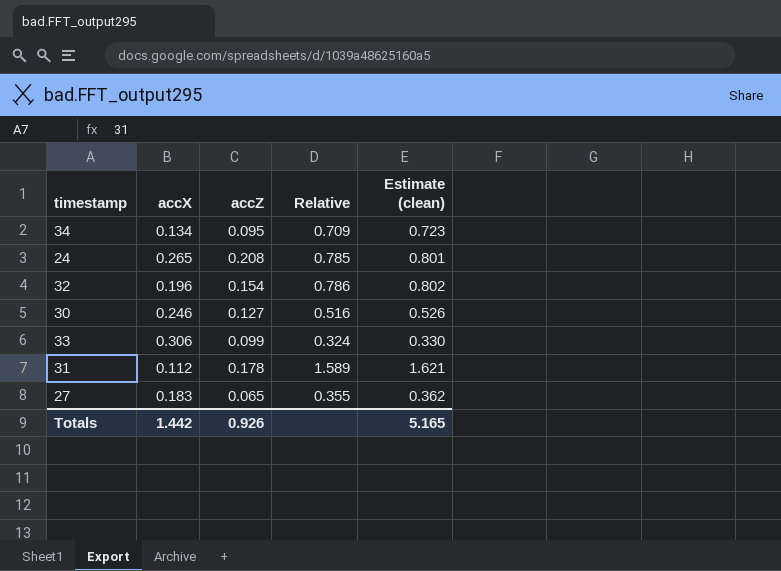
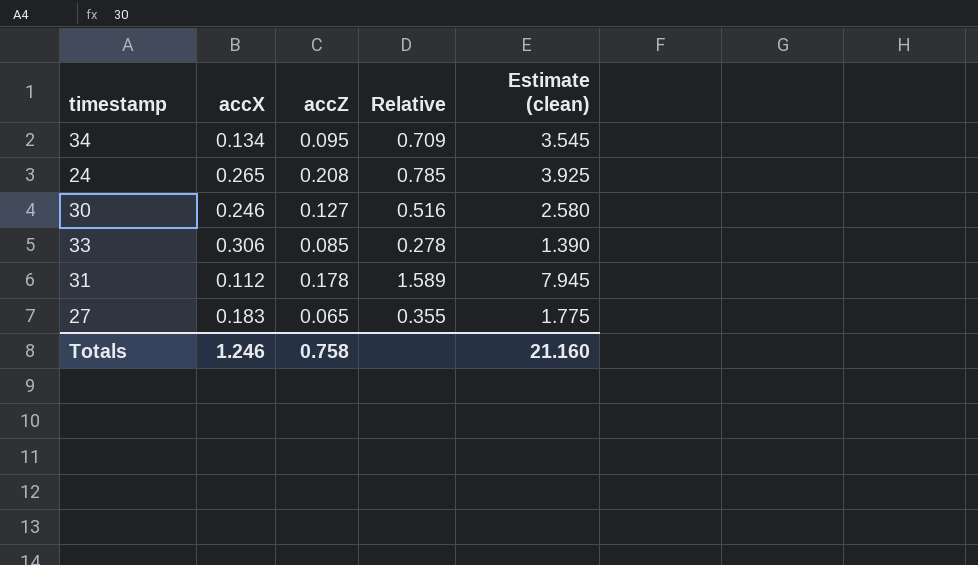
column Estimate (clean) | formula: [Relative] * 1.02 -> [Relative] * 5
row 32: 0.196 | 0.154 | 0.786 | 0.802 -> none
33 | accZ: 0.099 -> 0.085
33 | Relative: 0.324 -> 0.278
Totals | accX: 1.442 -> 1.246
Totals | accZ: 0.926 -> 0.758
Totals | Estimate (clean): 5.165 -> 21.160

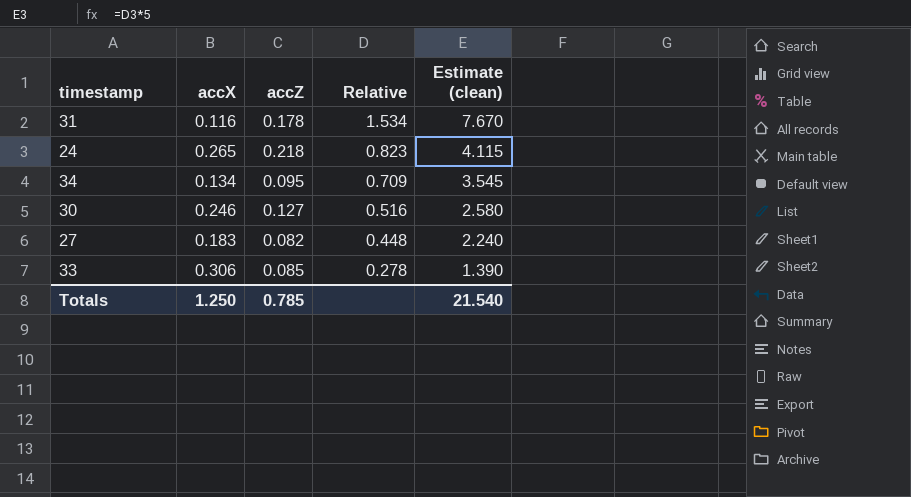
row order: none -> Relative descending
31 | accX: 0.112 -> 0.116
31 | Relative: 1.589 -> 1.534
31 | Estimate (clean): 7.945 -> 7.670
24 | accZ: 0.208 -> 0.218
24 | Relative: 0.785 -> 0.823
24 | Estimate (clean): 3.925 -> 4.115
27 | accZ: 0.065 -> 0.082
27 | Relative: 0.355 -> 0.448
27 | Estimate (clean): 1.775 -> 2.240
Totals | accX: 1.246 -> 1.250
Totals | accZ: 0.758 -> 0.785
Totals | Estimate (clean): 21.160 -> 21.540

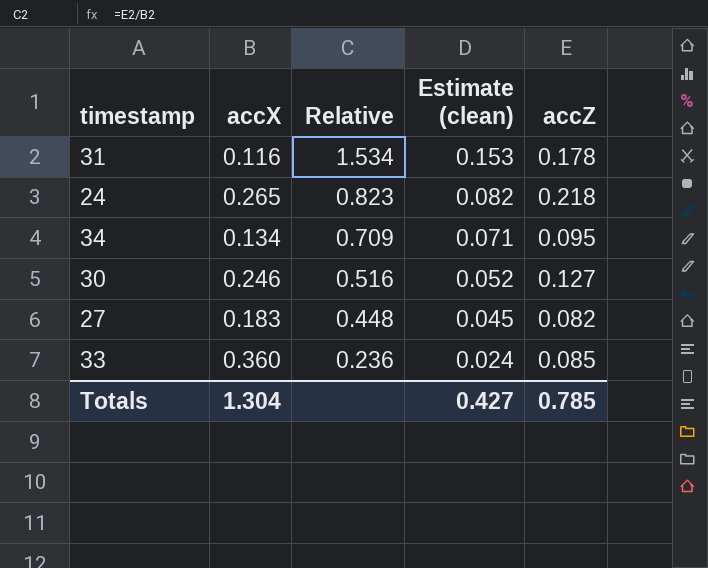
column Estimate (clean) | formula: [Relative] * 5 -> [Relative] * 0.1
column accZ | position: 3 -> 5
33 | accX: 0.306 -> 0.360
33 | Relative: 0.278 -> 0.236
Totals | accX: 1.250 -> 1.304
Totals | Estimate (clean): 21.540 -> 0.427

